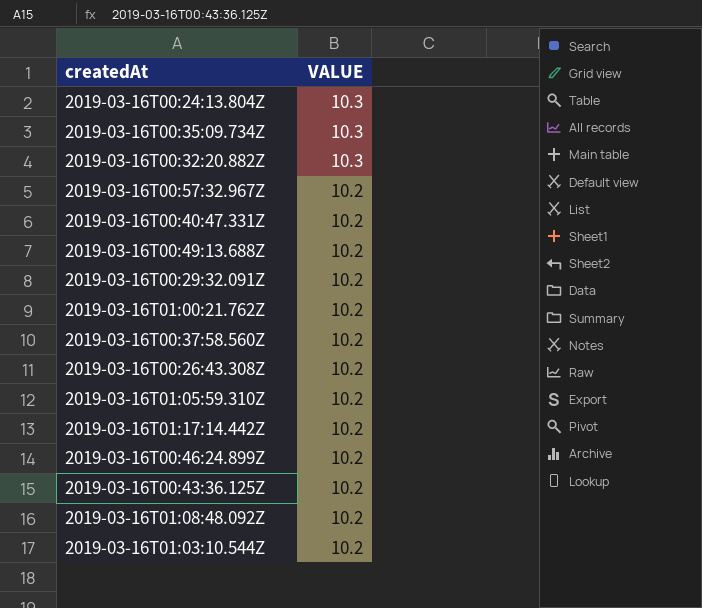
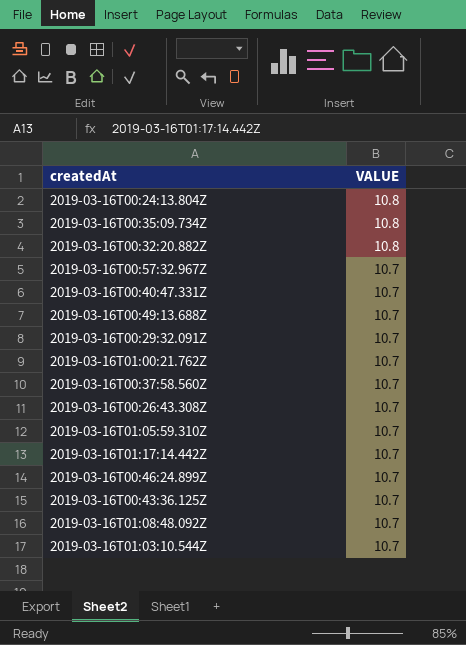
2019-03-16T00:24:13.804Z | VALUE: 10.3 -> 10.8
2019-03-16T00:35:09.734Z | VALUE: 10.3 -> 10.8
2019-03-16T00:32:20.882Z | VALUE: 10.3 -> 10.8
2019-03-16T00:57:32.967Z | VALUE: 10.2 -> 10.7
2019-03-16T00:40:47.331Z | VALUE: 10.2 -> 10.7
2019-03-16T00:49:13.688Z | VALUE: 10.2 -> 10.7
2019-03-16T00:29:32.091Z | VALUE: 10.2 -> 10.7
2019-03-16T01:00:21.762Z | VALUE: 10.2 -> 10.7
2019-03-16T00:37:58.560Z | VALUE: 10.2 -> 10.7
2019-03-16T00:26:43.308Z | VALUE: 10.2 -> 10.7
2019-03-16T01:05:59.310Z | VALUE: 10.2 -> 10.7
2019-03-16T01:17:14.442Z | VALUE: 10.2 -> 10.7
2019-03-16T00:46:24.899Z | VALUE: 10.2 -> 10.7
2019-03-16T00:43:36.125Z | VALUE: 10.2 -> 10.7
2019-03-16T01:08:48.092Z | VALUE: 10.2 -> 10.7
2019-03-16T01:03:10.544Z | VALUE: 10.2 -> 10.7

